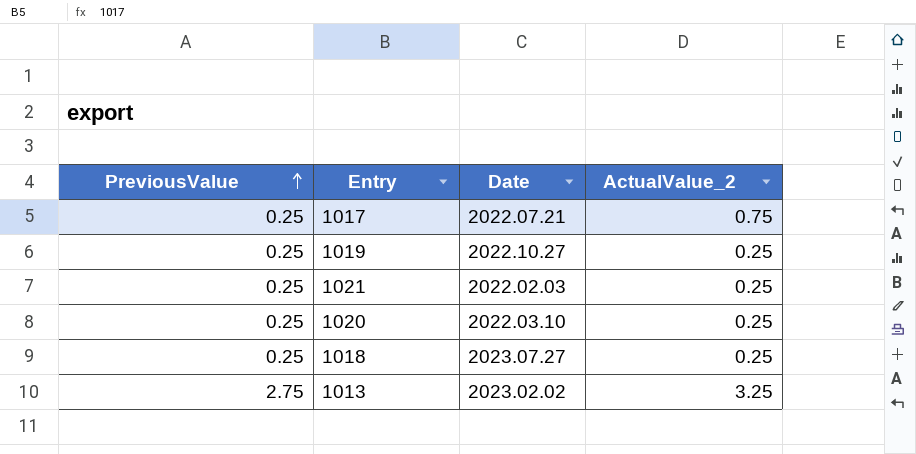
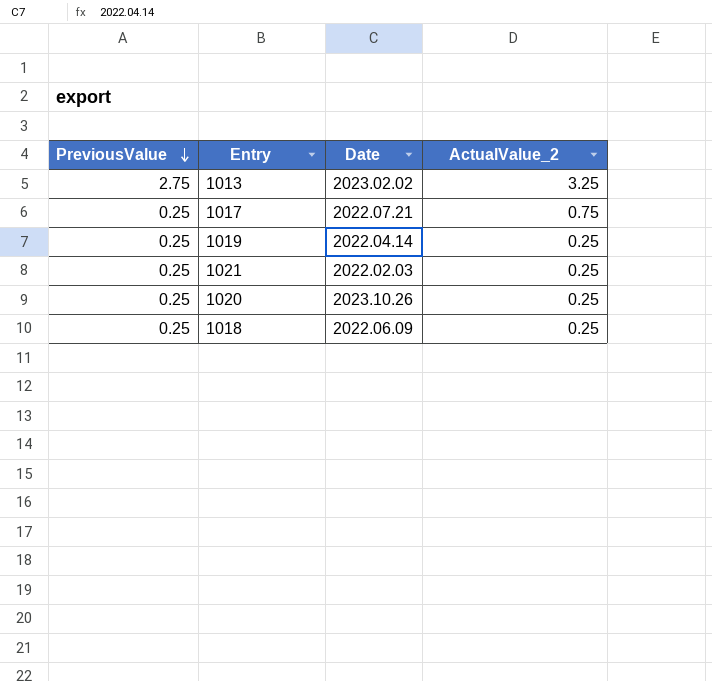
row order: PreviousValue ascending -> PreviousValue descending
1019 | Date: 2022.10.27 -> 2022.04.14
1020 | Date: 2022.03.10 -> 2023.10.26
1018 | Date: 2023.07.27 -> 2022.06.09

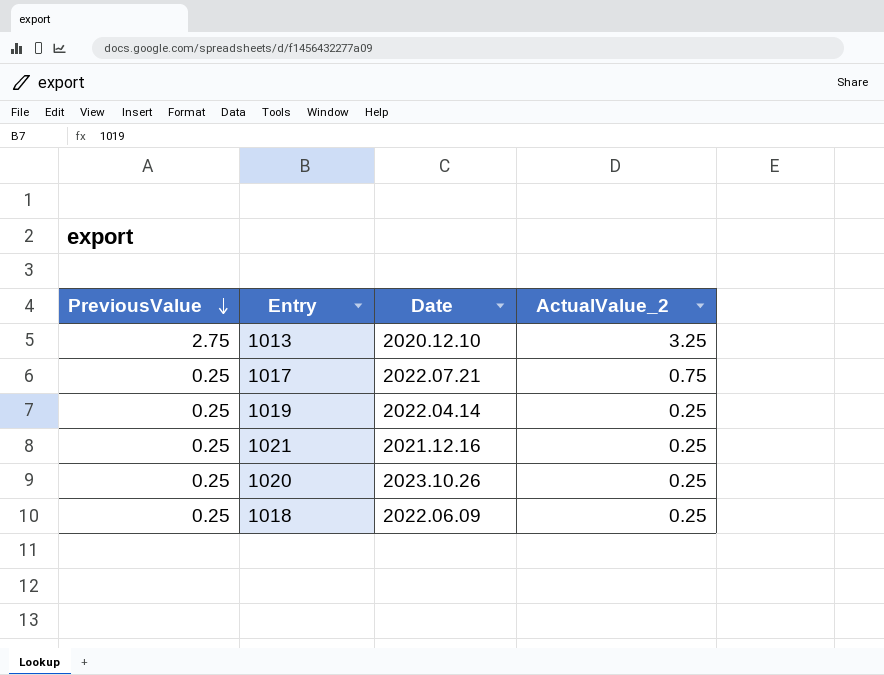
1013 | Date: 2023.02.02 -> 2020.12.10
1021 | Date: 2022.02.03 -> 2021.12.16

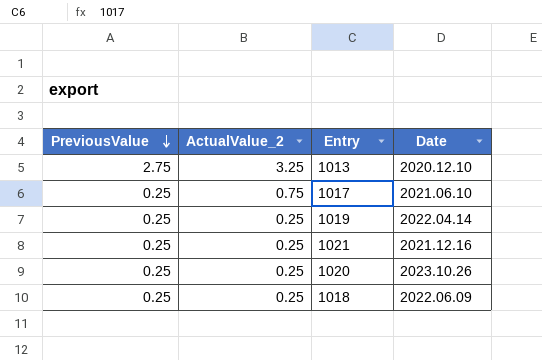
column ActualValue_2 | position: 4 -> 2
1017 | Date: 2022.07.21 -> 2021.06.10

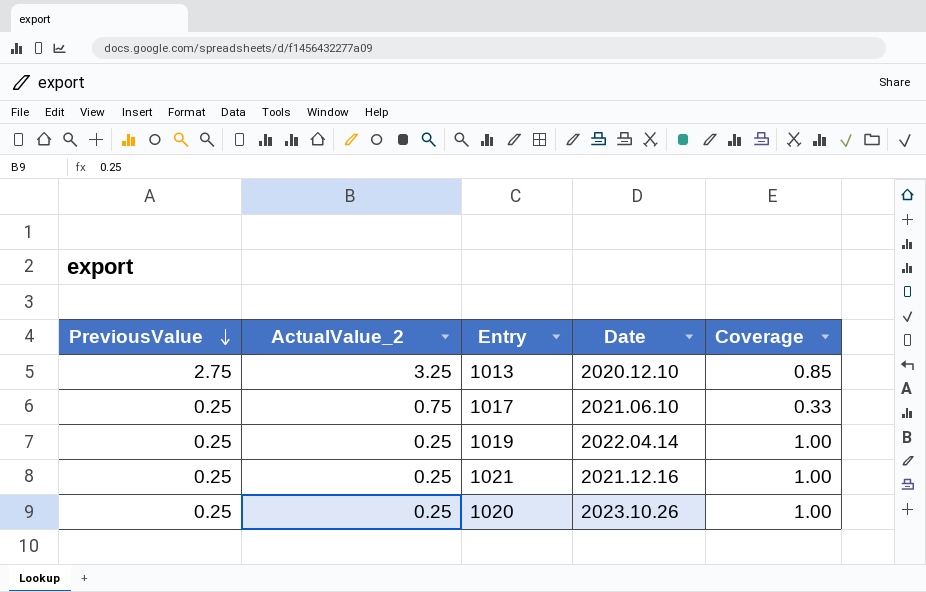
column Coverage | formula: none -> [PreviousValue] / [ActualValue_2]
row 1018: 0.25 | 0.25 | 2022.06.09 -> none

